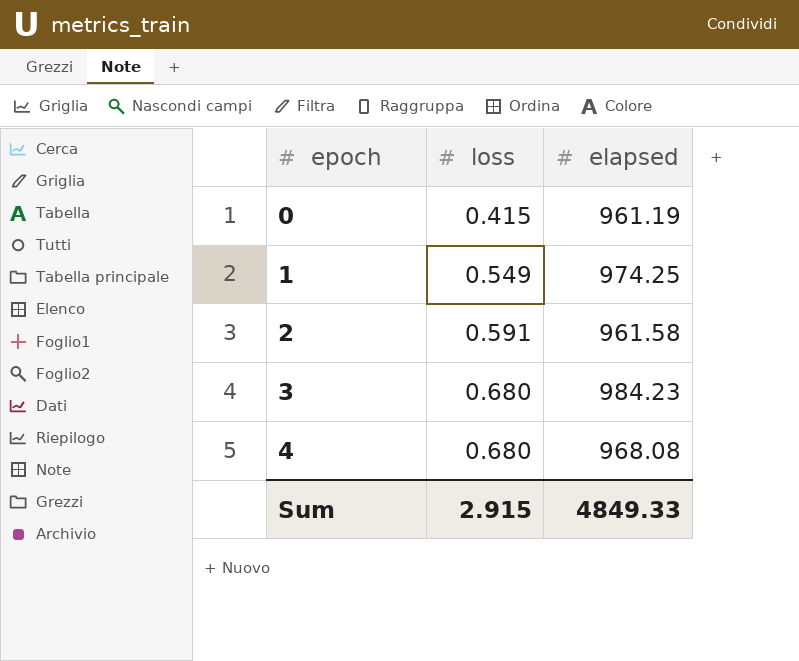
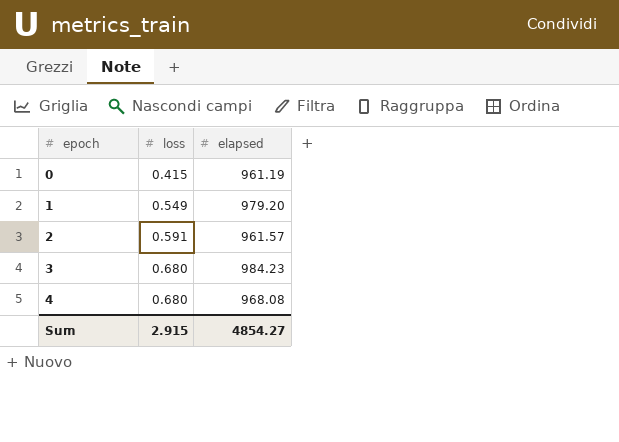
1 | elapsed: 974.25 -> 979.20
2 | elapsed: 961.58 -> 961.57
Sum | elapsed: 4849.33 -> 4854.27

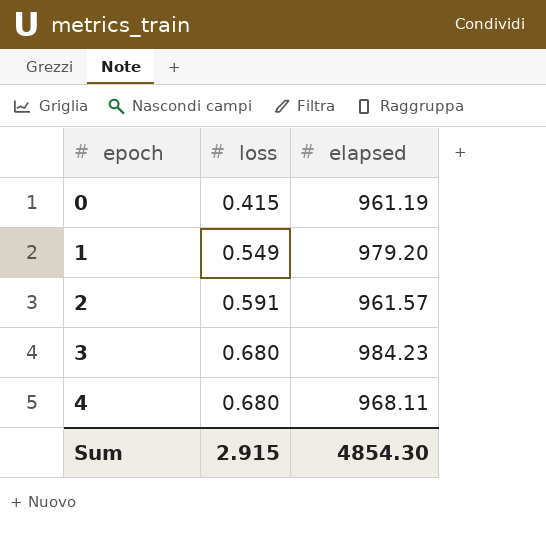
4 | elapsed: 968.08 -> 968.11
Sum | elapsed: 4854.27 -> 4854.30

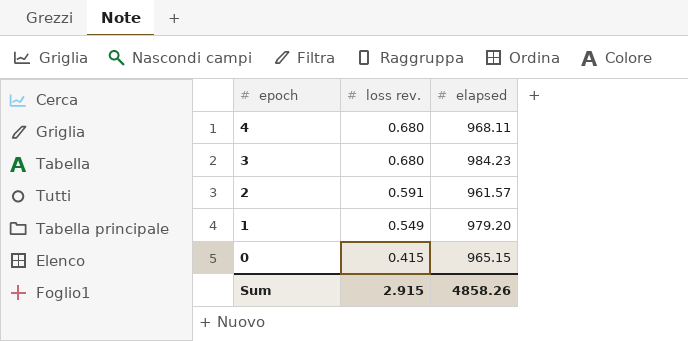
row order: epoch ascending -> epoch descending
column name: loss -> loss rev.
0 | elapsed: 961.19 -> 965.15
Sum | elapsed: 4854.30 -> 4858.26

